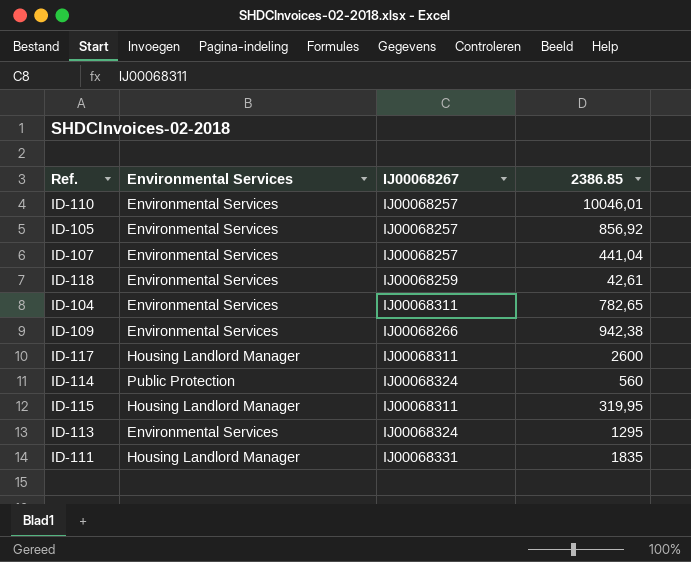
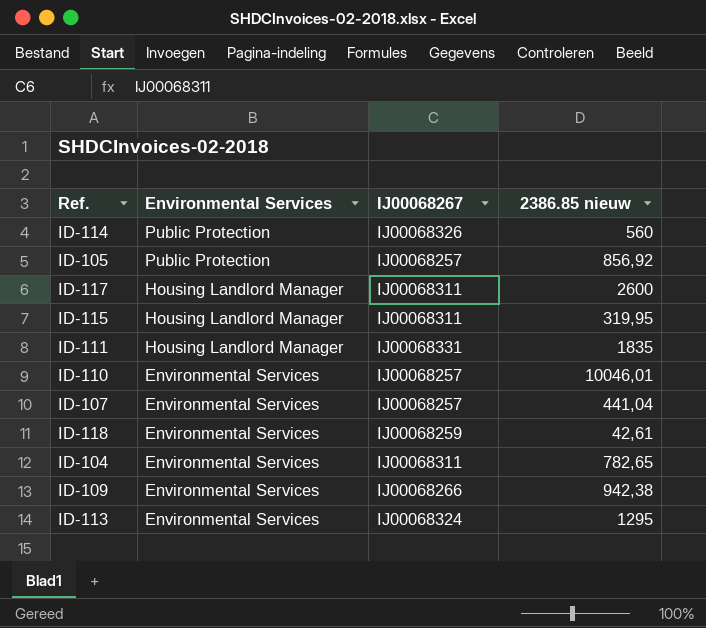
row order: none -> Environmental Services descending
column name: 2386.85 -> 2386.85 nieuw
ID-114 | IJ00068267: IJ00068324 -> IJ00068326
ID-105 | Environmental Services: Environmental Services -> Public Protection

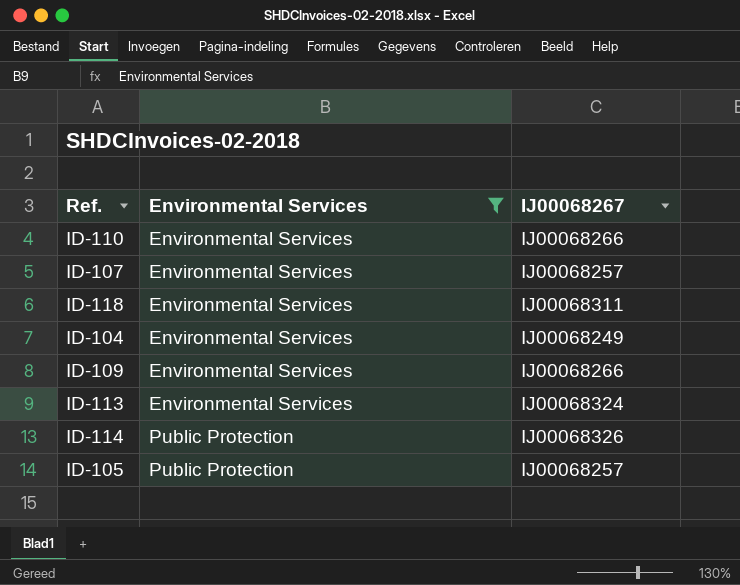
filter: none -> Environmental Services != Housing Landlord Manager
row order: Environmental Services descending -> Environmental Services ascending
column 2386.85 nieuw | position: 4 -> none
ID-110 | IJ00068267: IJ00068257 -> IJ00068266
ID-118 | IJ00068267: IJ00068259 -> IJ00068311
ID-104 | IJ00068267: IJ00068311 -> IJ00068249

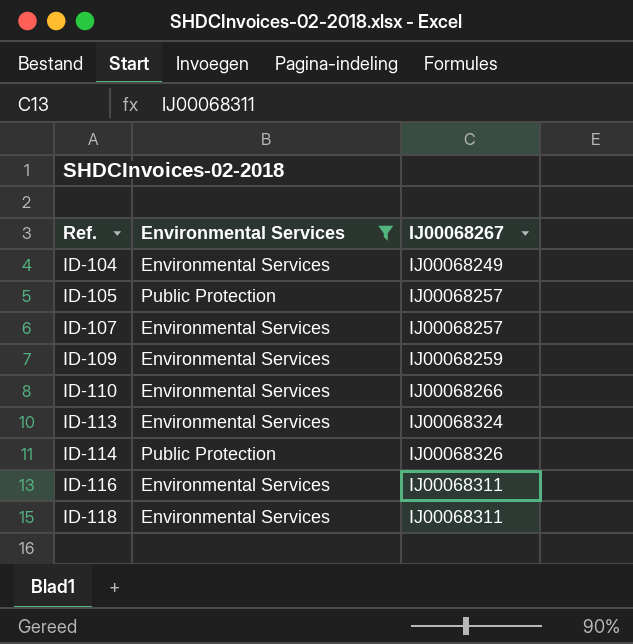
row order: Environmental Services ascending -> Ref. ascending
ID-109 | IJ00068267: IJ00068266 -> IJ00068259
row ID-116: none -> Environmental Services | IJ00068311

